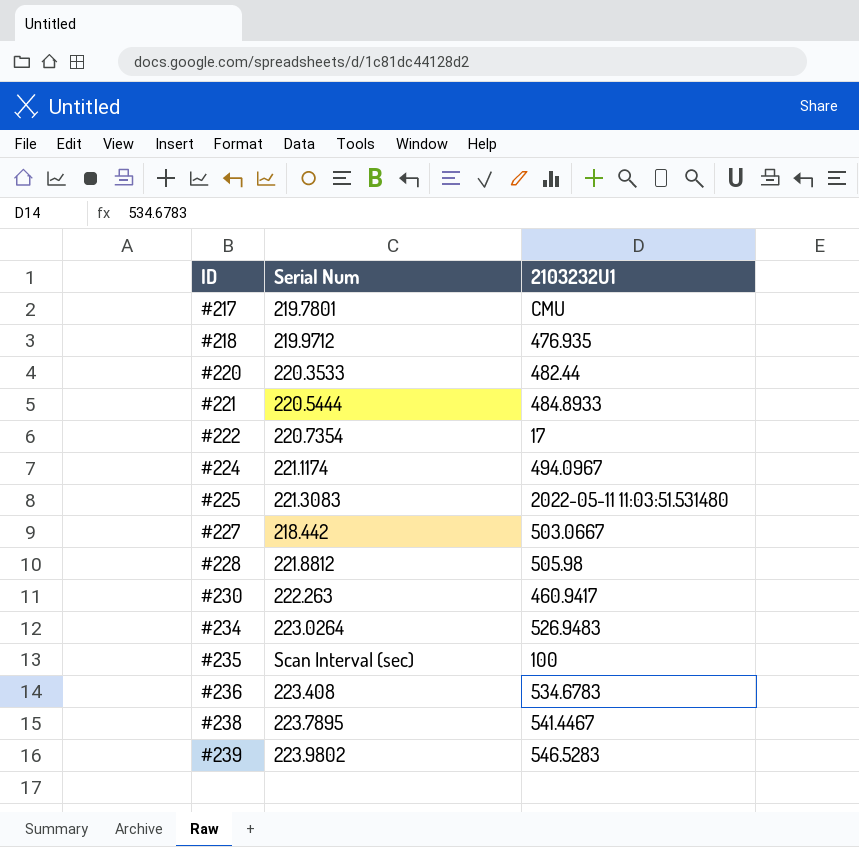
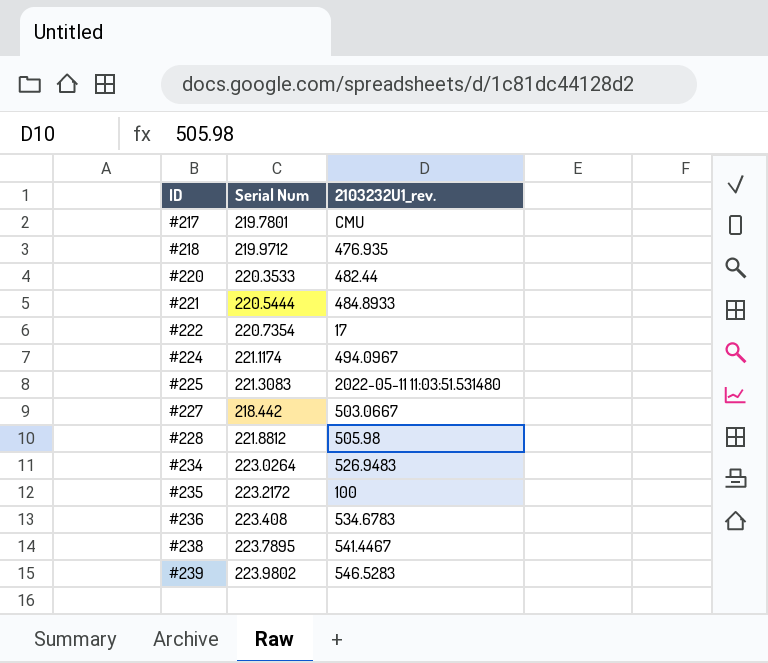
column name: 2103232U1 -> 2103232U1_rev.
row #230: 222.263 | 460.9417 -> none
#235 | Serial Num: Scan Interval (sec) -> 223.2172

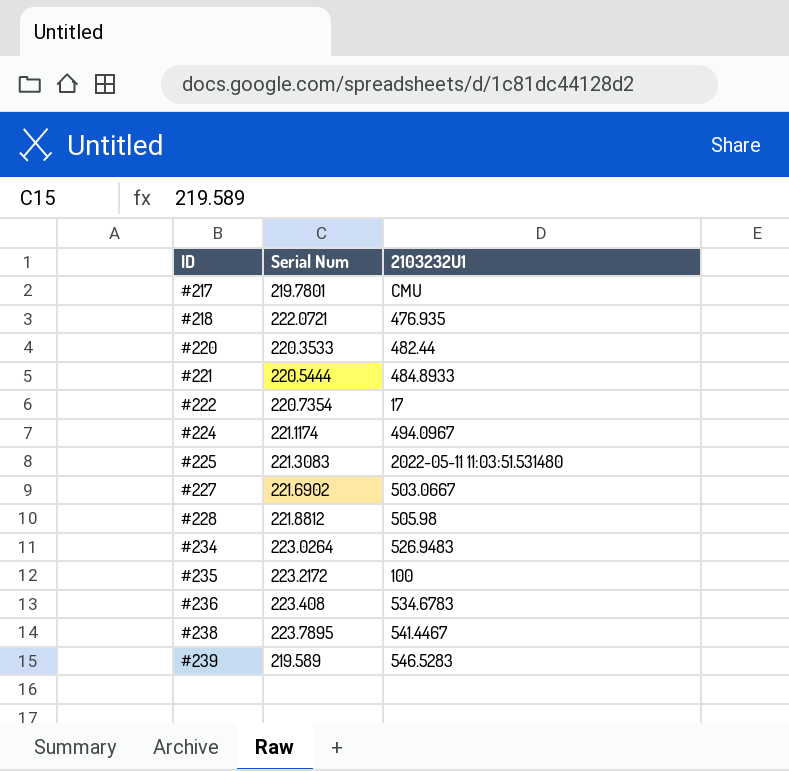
column name: 2103232U1_rev. -> 2103232U1
#218 | Serial Num: 219.9712 -> 222.0721
#227 | Serial Num: 218.442 -> 221.6902
#239 | Serial Num: 223.9802 -> 219.589

